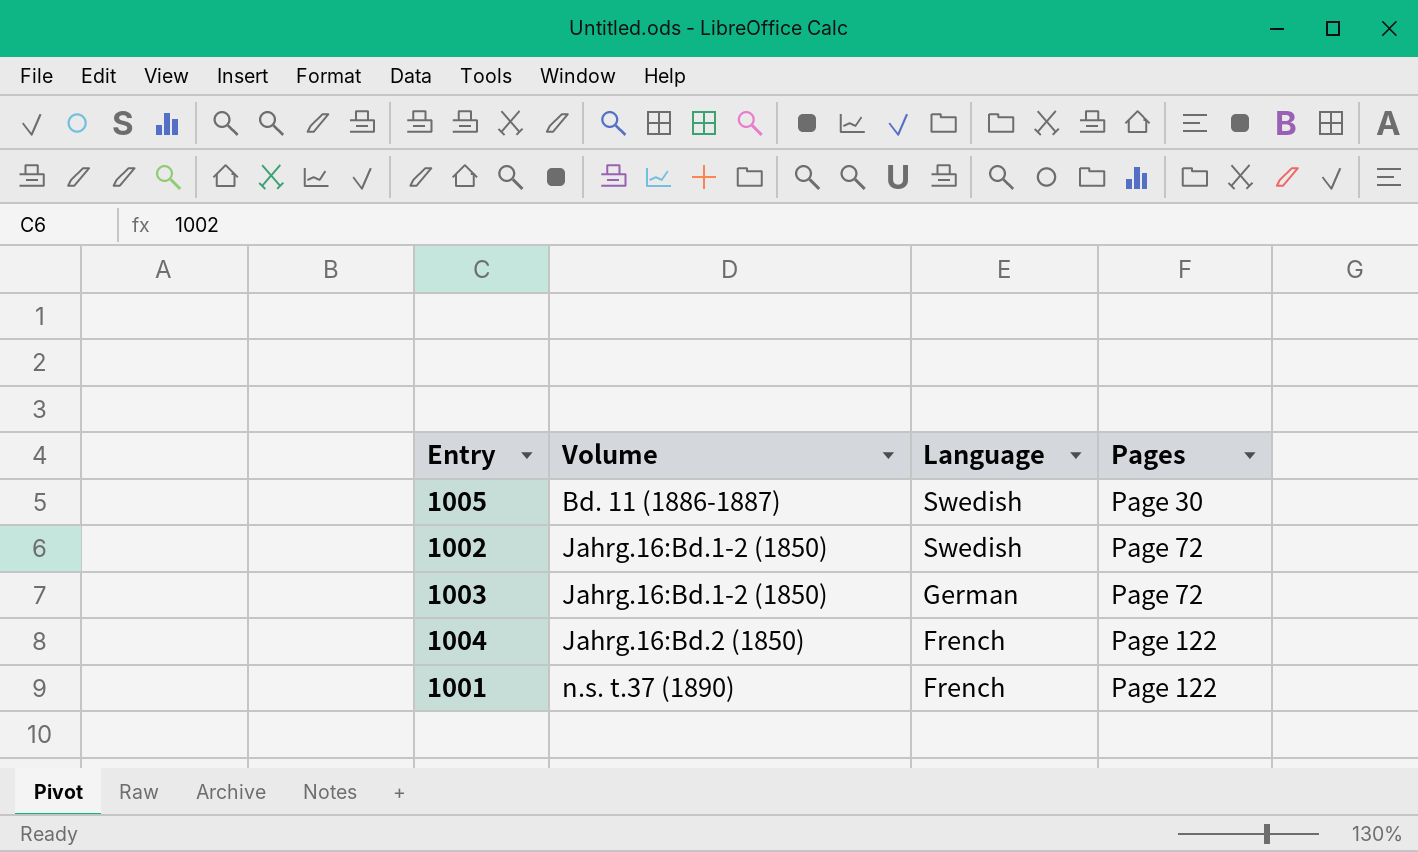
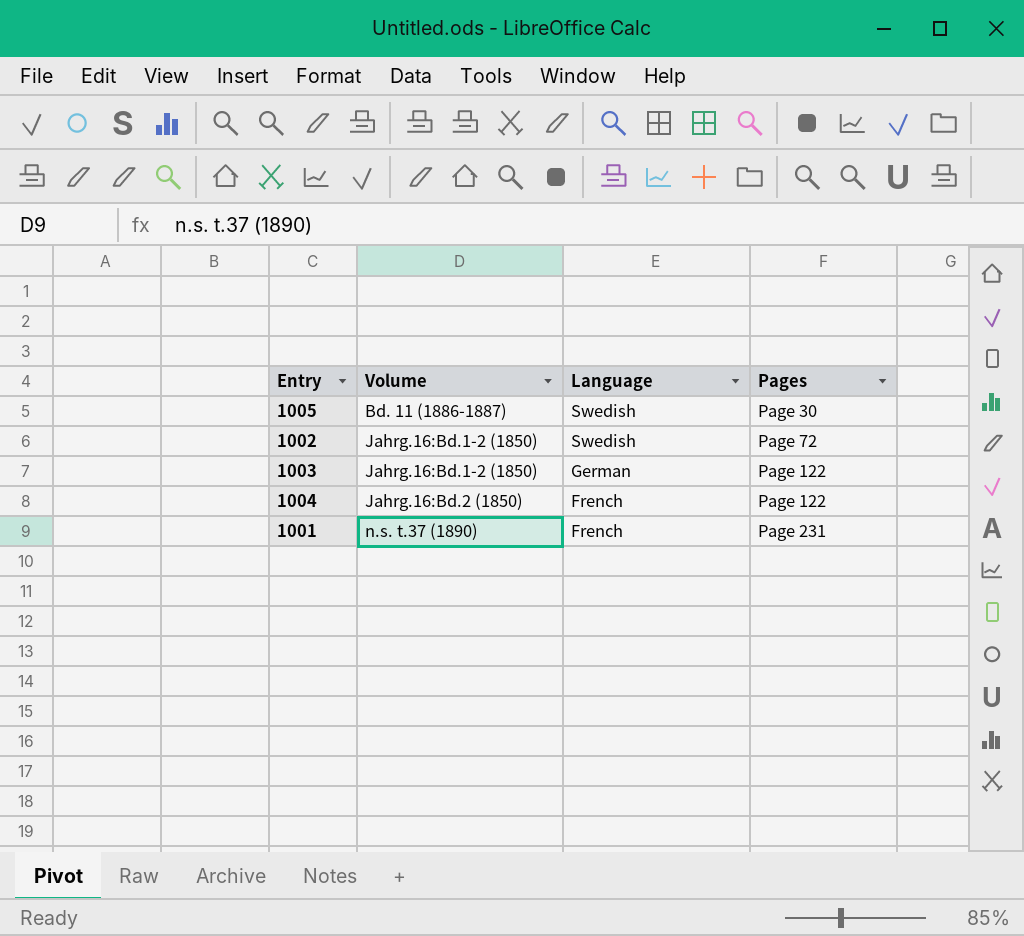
1003 | Pages: Page 72 -> Page 122
1001 | Pages: Page 122 -> Page 231

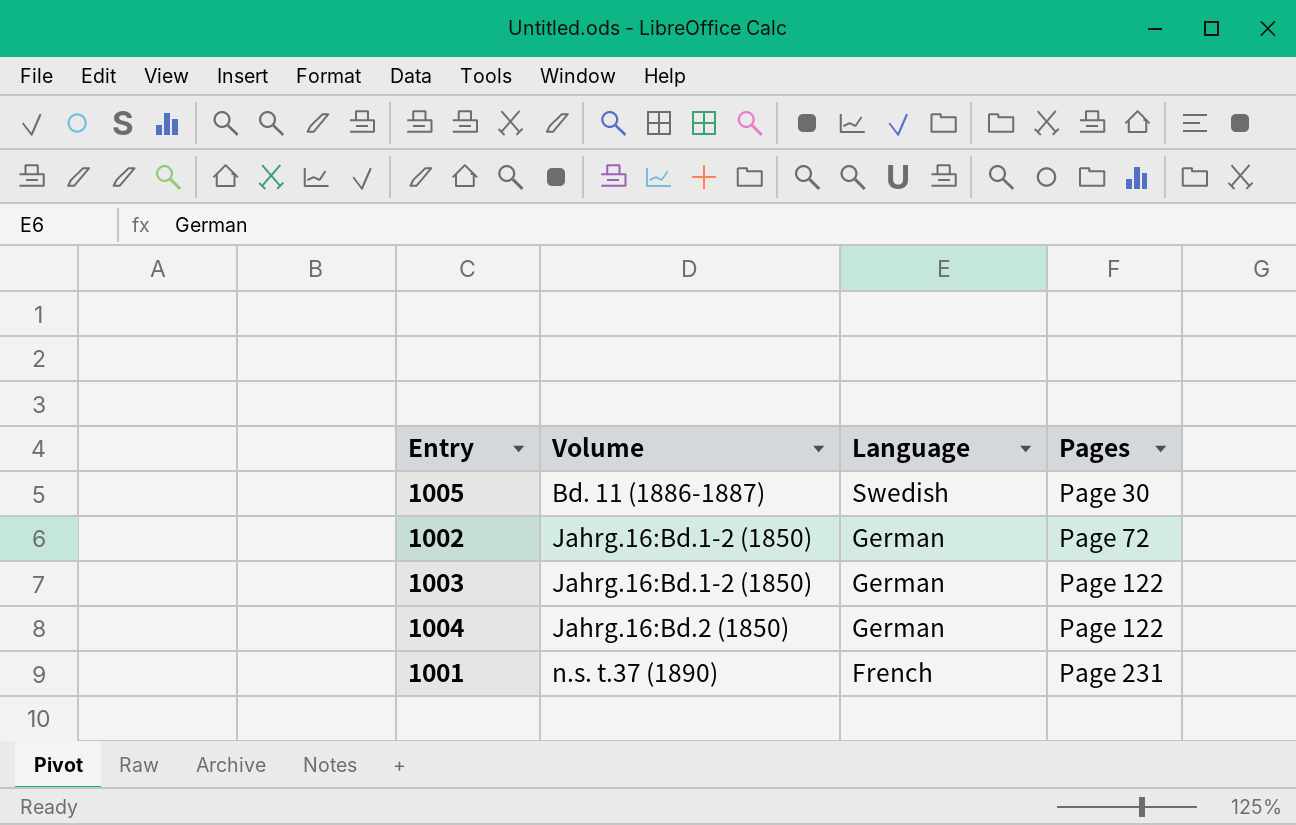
1002 | Language: Swedish -> German
1004 | Language: French -> German

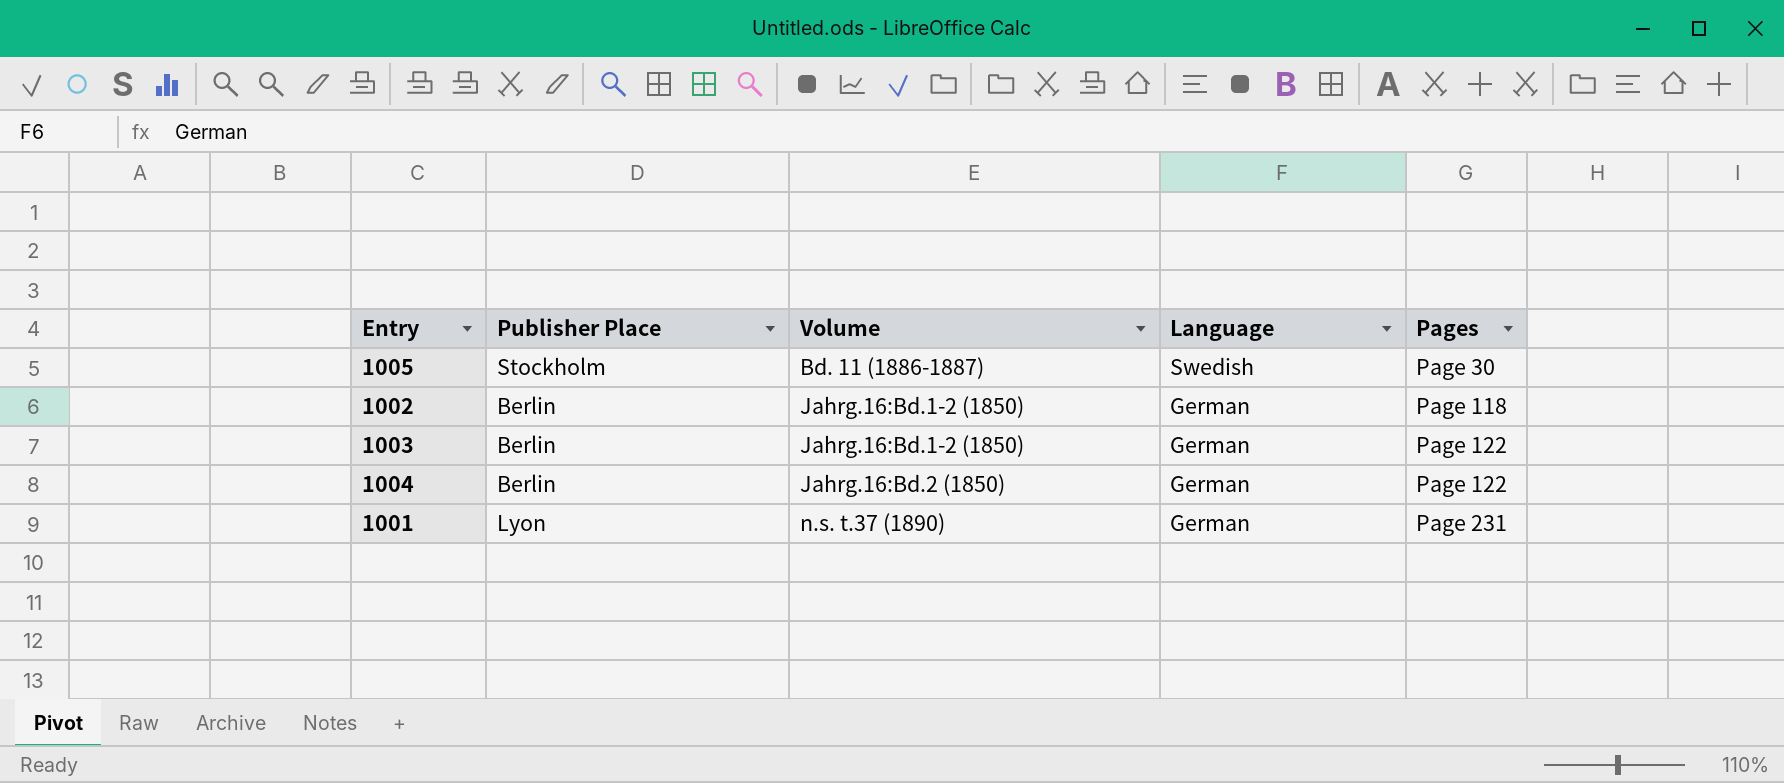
column Publisher Place | position: none -> 2
1002 | Pages: Page 72 -> Page 118
1001 | Language: French -> German

